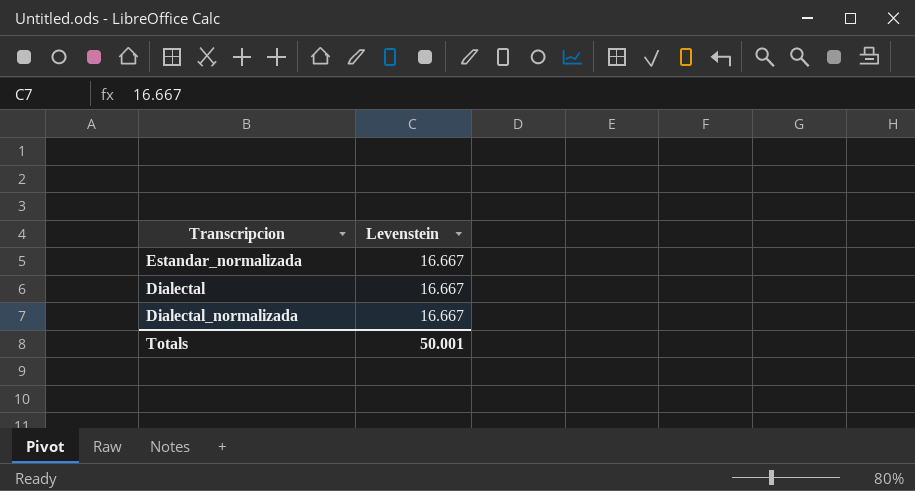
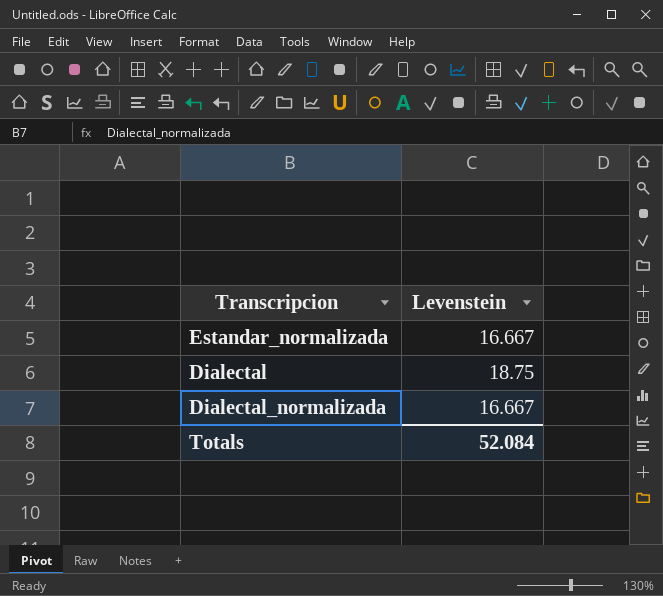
Dialectal | Levenstein: 16.667 -> 18.75
Totals | Levenstein: 50.001 -> 52.084

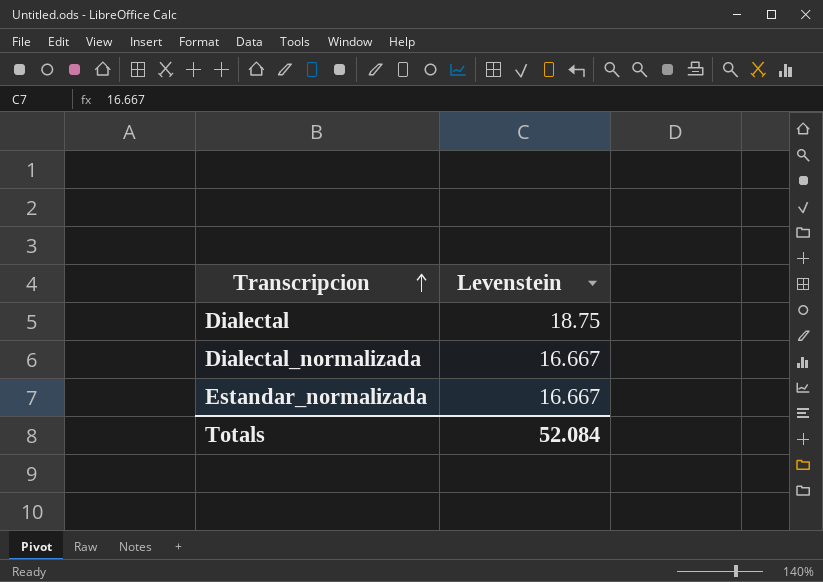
row order: none -> Transcripcion ascending

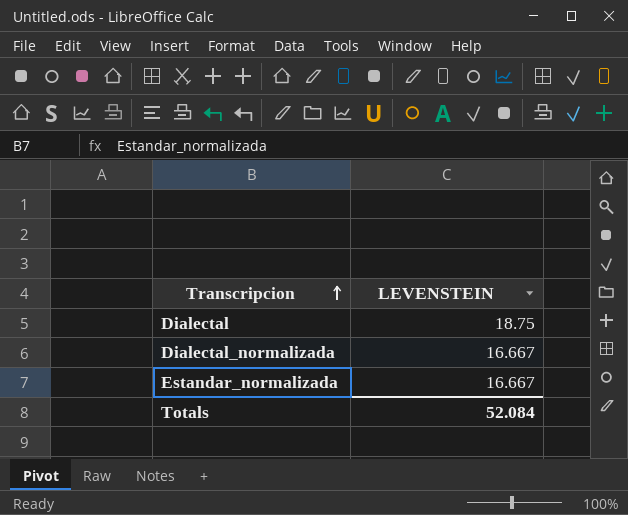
column name: Levenstein -> LEVENSTEIN

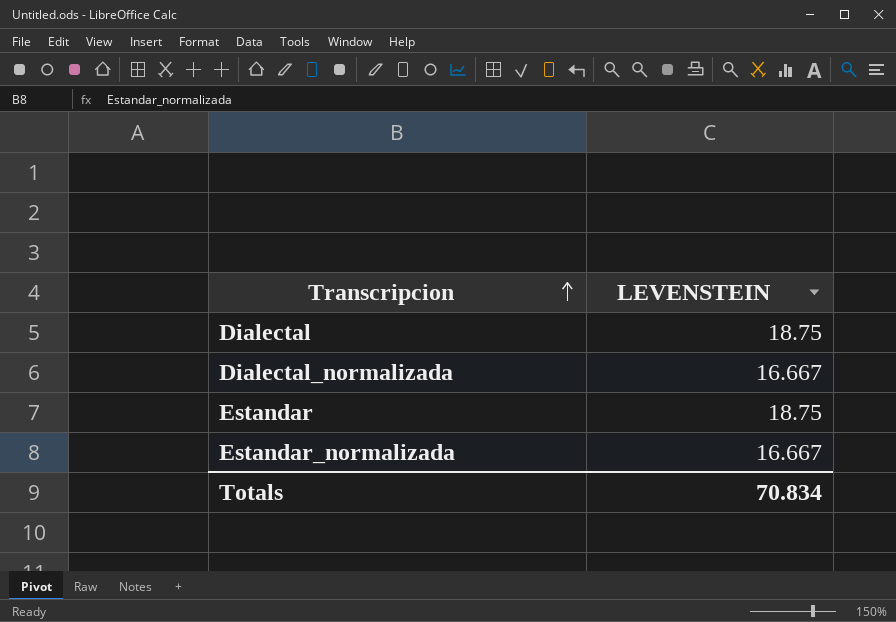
row Estandar: none -> 18.75
Totals | LEVENSTEIN: 52.084 -> 70.834

